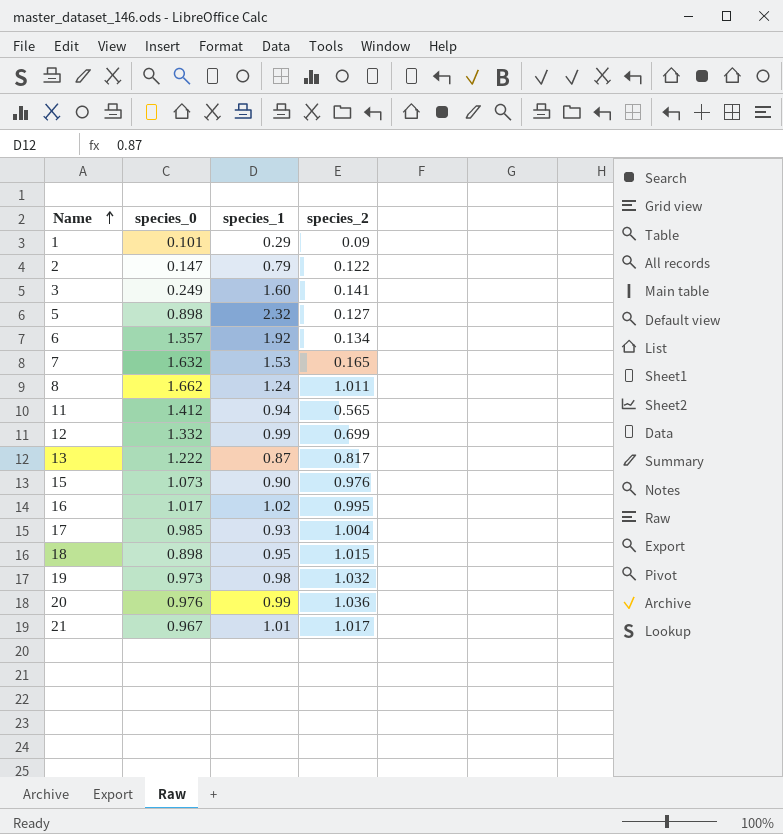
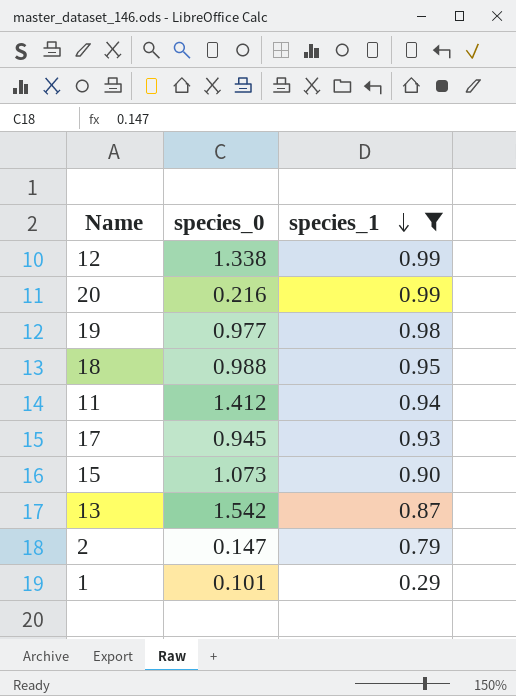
filter: none -> species_1 <= 0.99
row order: Name ascending -> species_1 descending
column species_2 | position: 4 -> none
12 | species_0: 1.332 -> 1.338
20 | species_0: 0.976 -> 0.216
19 | species_0: 0.973 -> 0.977
18 | species_0: 0.898 -> 0.988
17 | species_0: 0.985 -> 0.945
13 | species_0: 1.222 -> 1.542

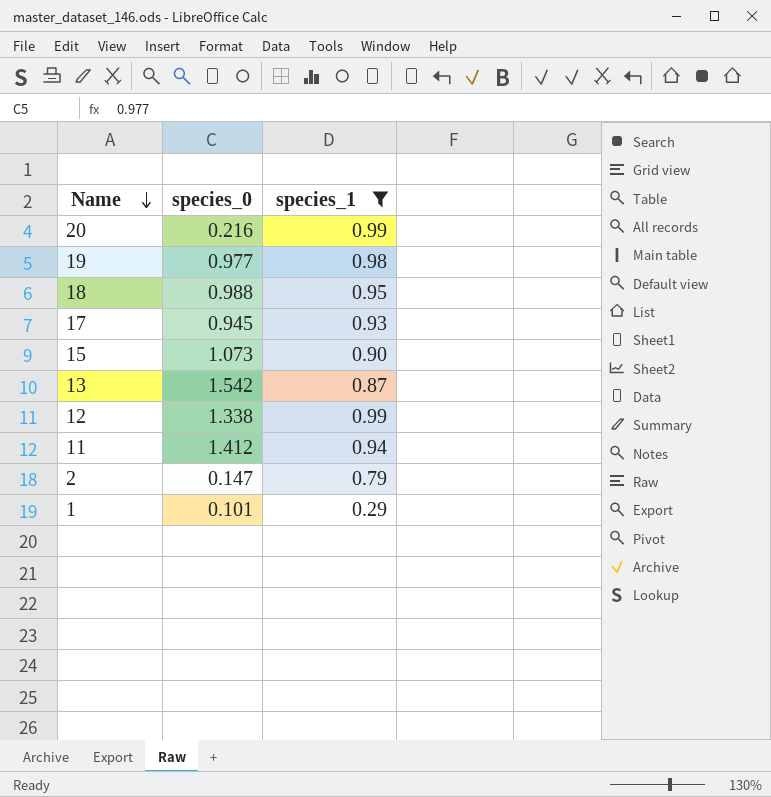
row order: species_1 descending -> Name descending

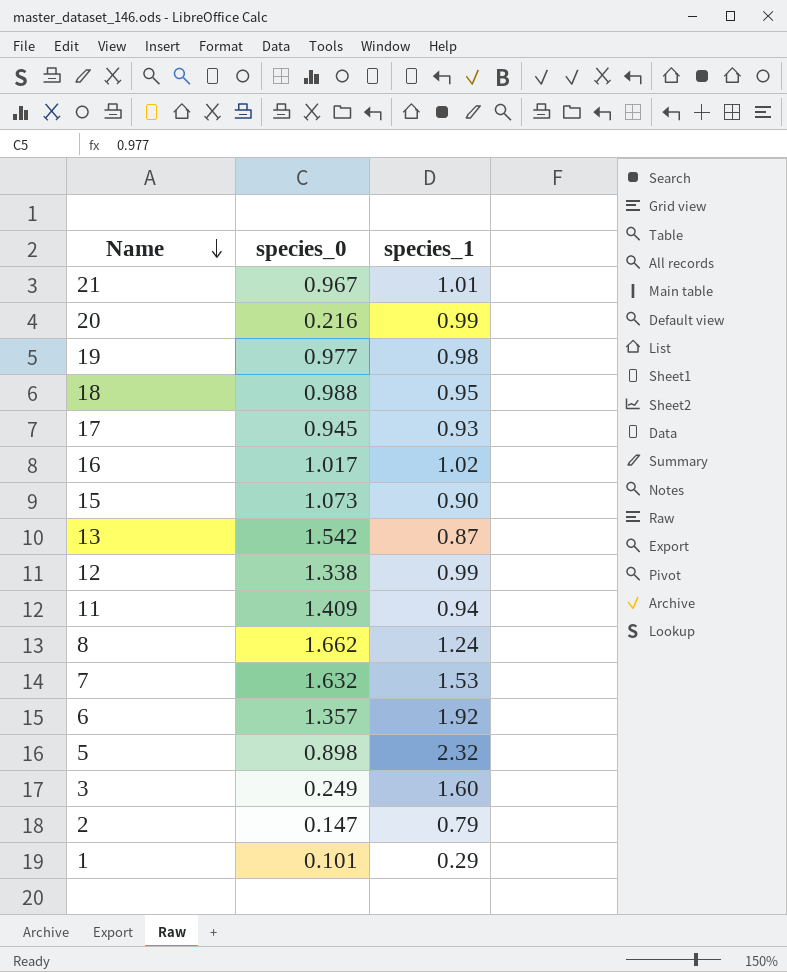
filter: species_1 <= 0.99 -> none
11 | species_0: 1.412 -> 1.409

